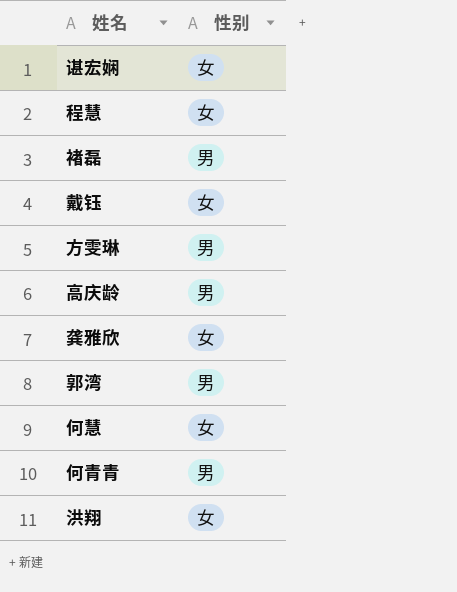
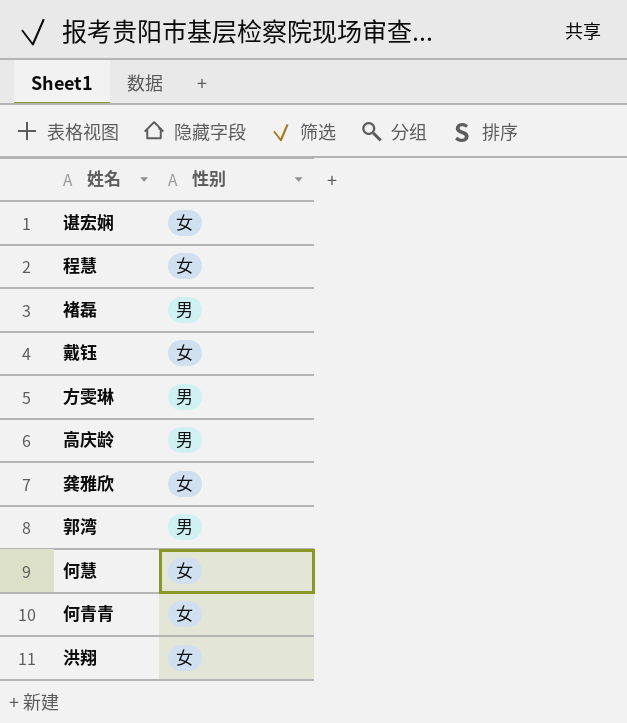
何青青 | 性别: 男 -> 女

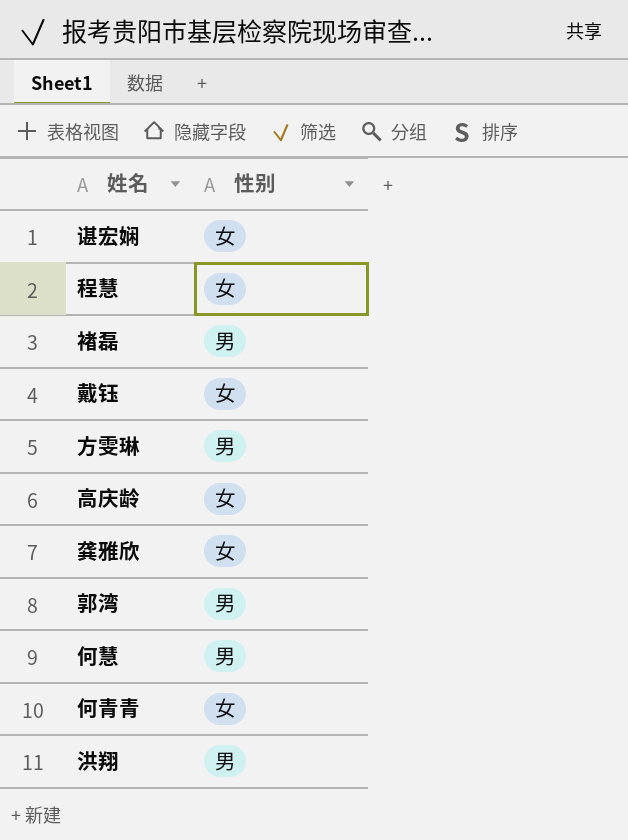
高庆龄 | 性别: 男 -> 女
何慧 | 性别: 女 -> 男
洪翔 | 性别: 女 -> 男

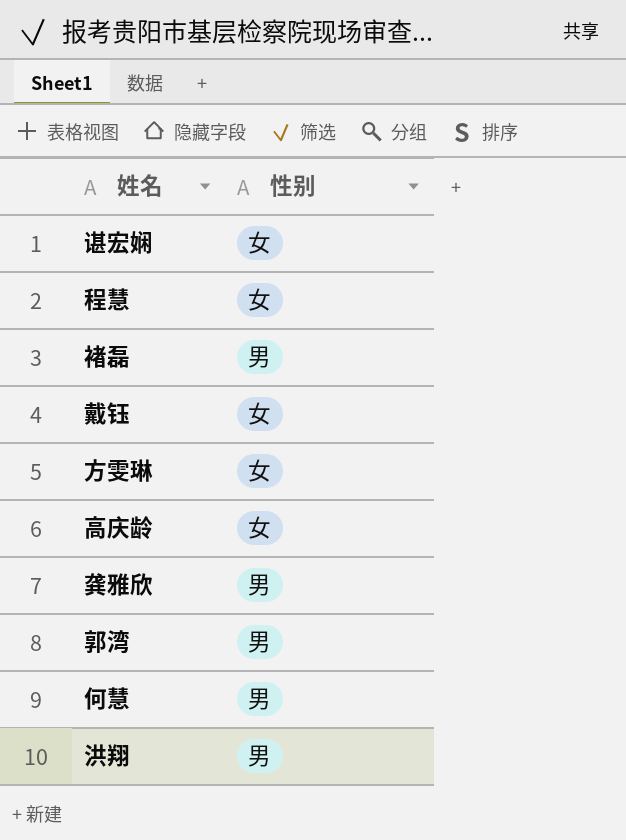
row 何青青: 女 -> none
方雯琳 | 性别: 男 -> 女
龚雅欣 | 性别: 女 -> 男

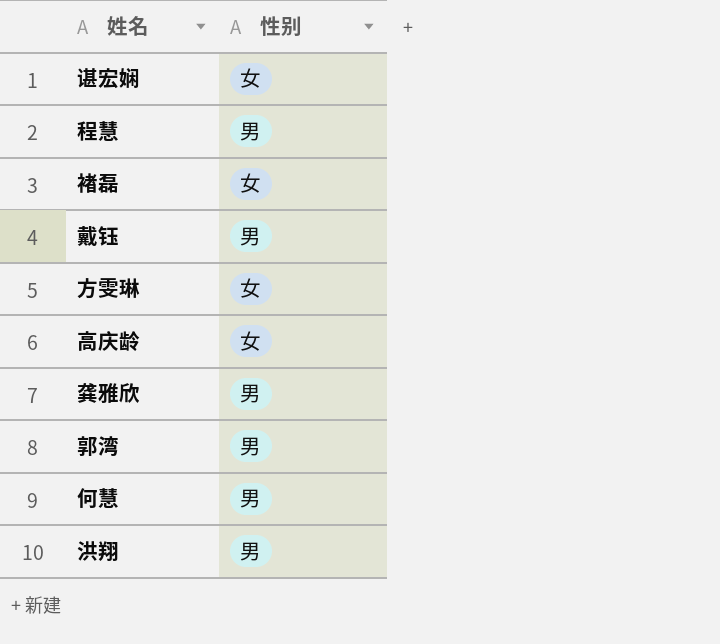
程慧 | 性别: 女 -> 男
褚磊 | 性别: 男 -> 女
戴钰 | 性别: 女 -> 男

